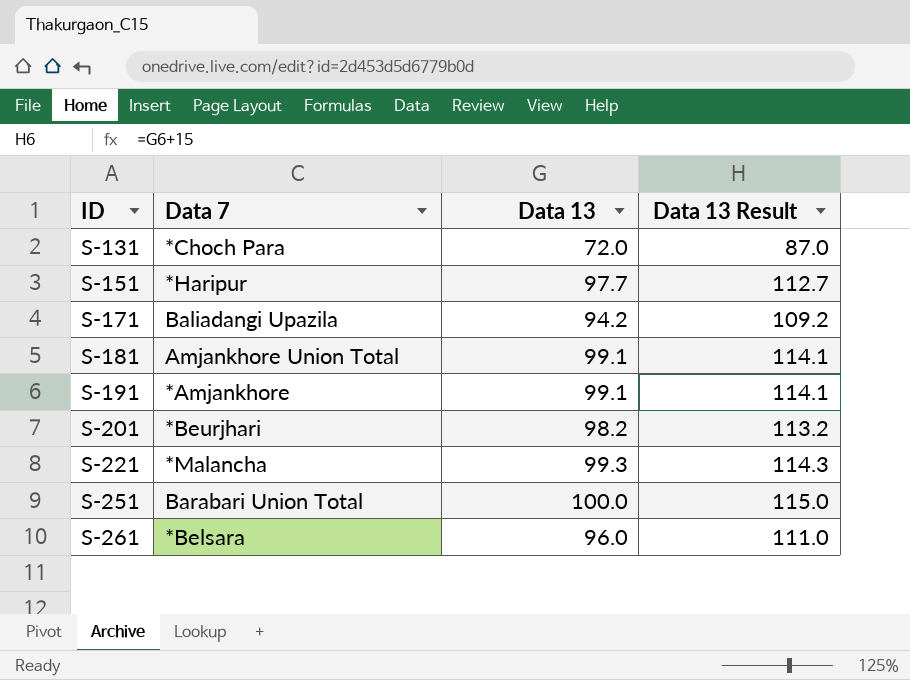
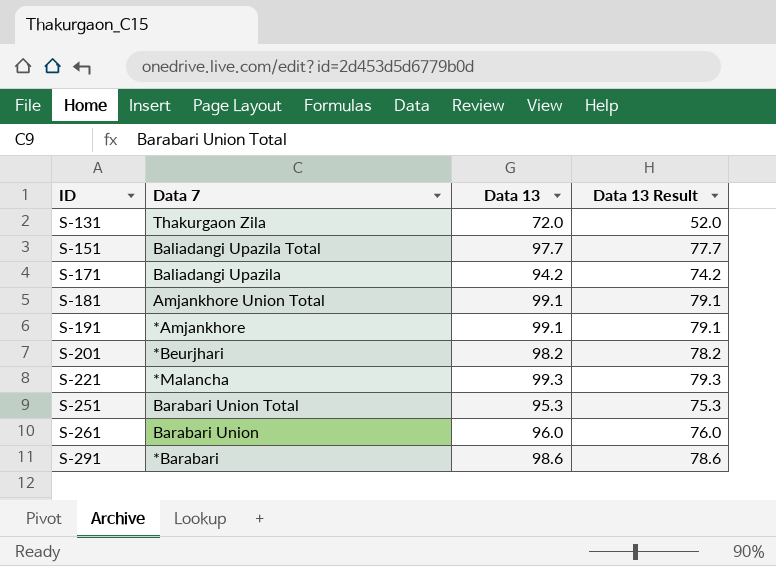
column Data 13 Result | formula: [Data 13] + 15 -> [Data 13] - 20
S-131 | Data 7: *Choch Para -> Thakurgaon Zila
S-151 | Data 7: *Haripur -> Baliadangi Upazila Total
S-251 | Data 13: 100.0 -> 95.3
S-261 | Data 7: *Belsara -> Barabari Union
row S-291: none -> *Barabari | 98.6 | 78.6

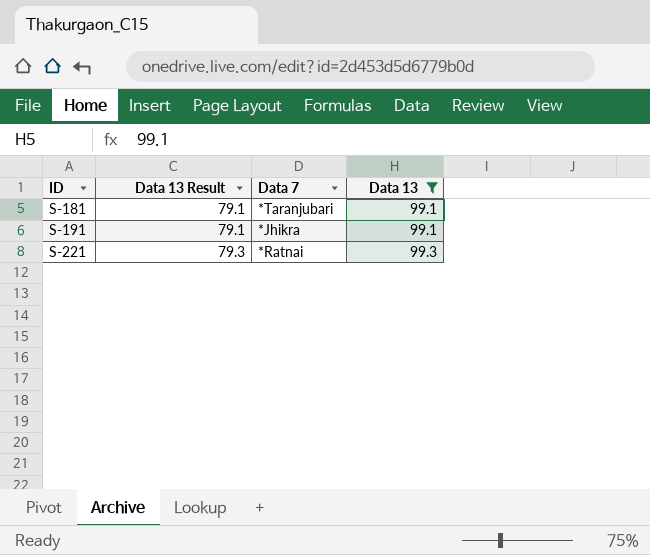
filter: none -> Data 13 >= 99.1
column Data 13 Result | position: 4 -> 2
S-181 | Data 7: Amjankhore Union Total -> *Taranjubari
S-191 | Data 7: *Amjankhore -> *Jhikra
S-221 | Data 7: *Malancha -> *Ratnai

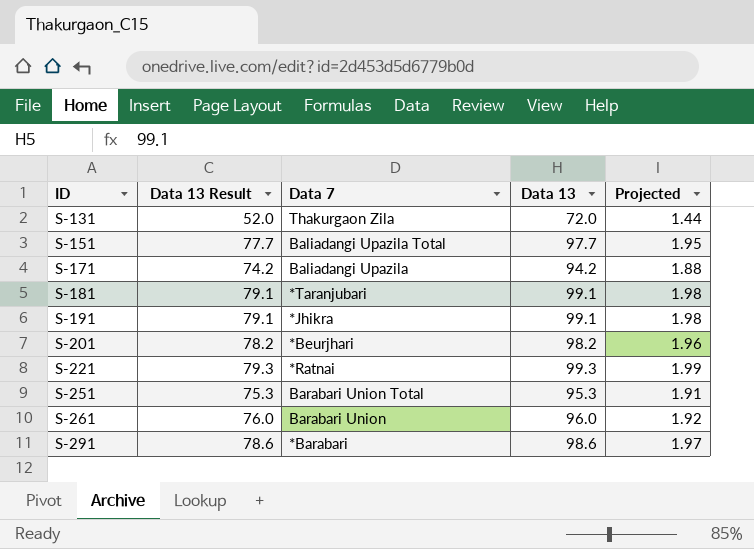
filter: Data 13 >= 99.1 -> none
column Projected | formula: none -> [Data 13] * 0.02

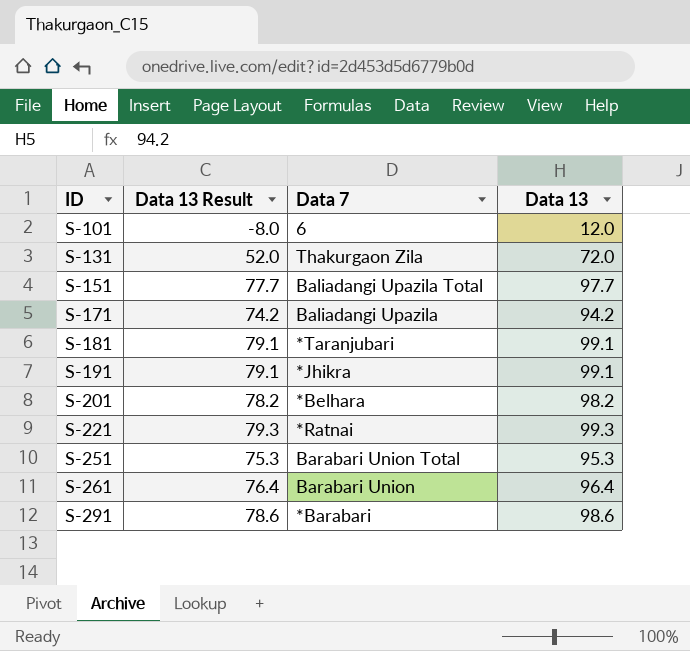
column Projected | formula: [Data 13] * 0.02 -> none
row S-101: none -> -8.0 | 6 | 12.0
S-201 | Data 7: *Beurjhari -> *Belhara
S-261 | Data 13 Result: 76.0 -> 76.4
S-261 | Data 13: 96.0 -> 96.4

